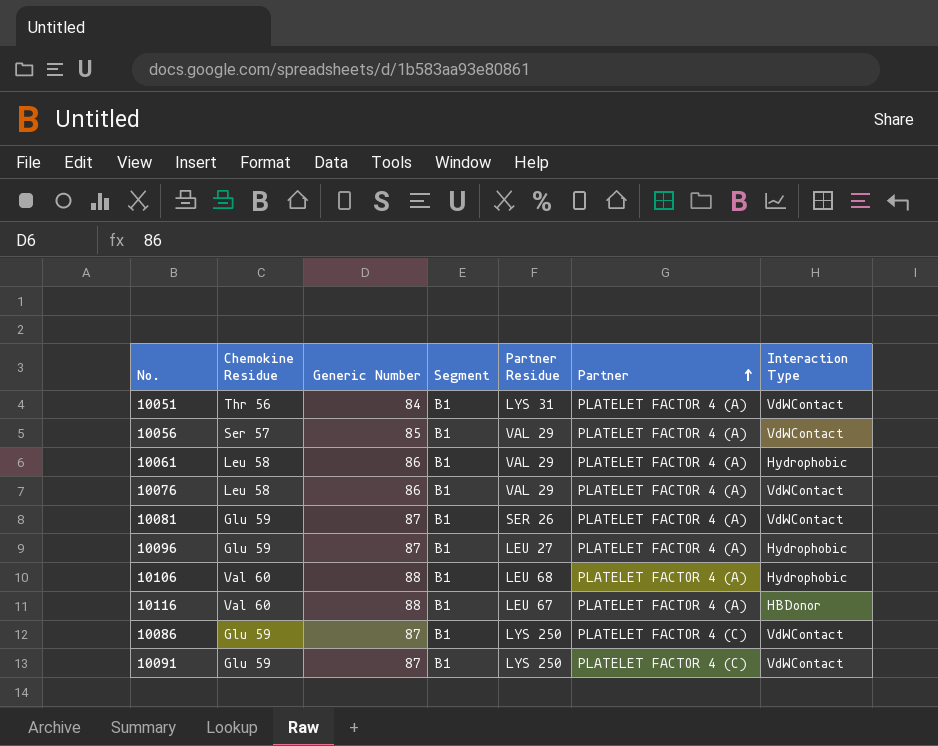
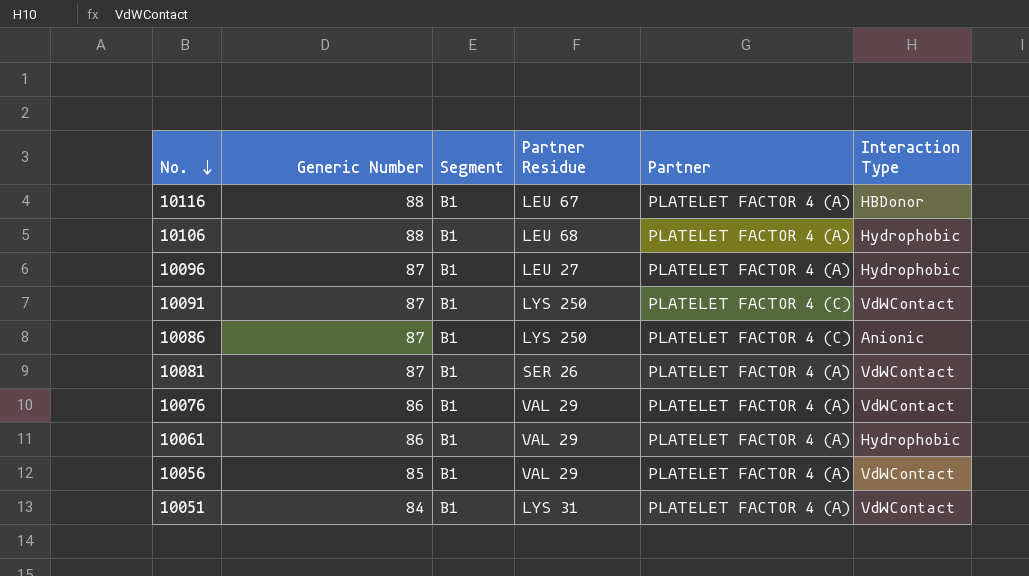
row order: Partner ascending -> No. descending
column Chemokine Residue | position: 2 -> none
10086 | Interaction Type: VdWContact -> Anionic

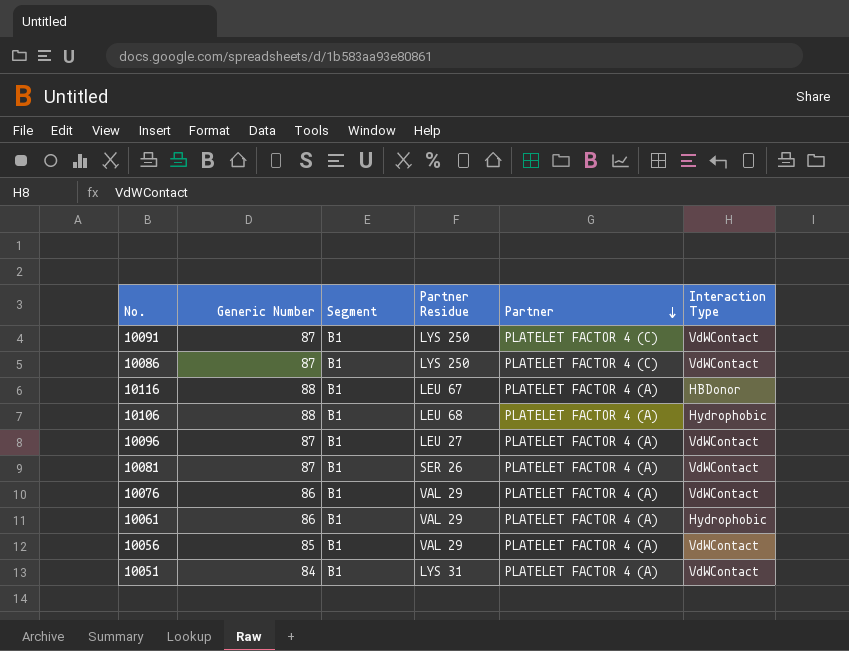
row order: No. descending -> Partner descending
10086 | Interaction Type: Anionic -> VdWContact
10096 | Interaction Type: Hydrophobic -> VdWContact

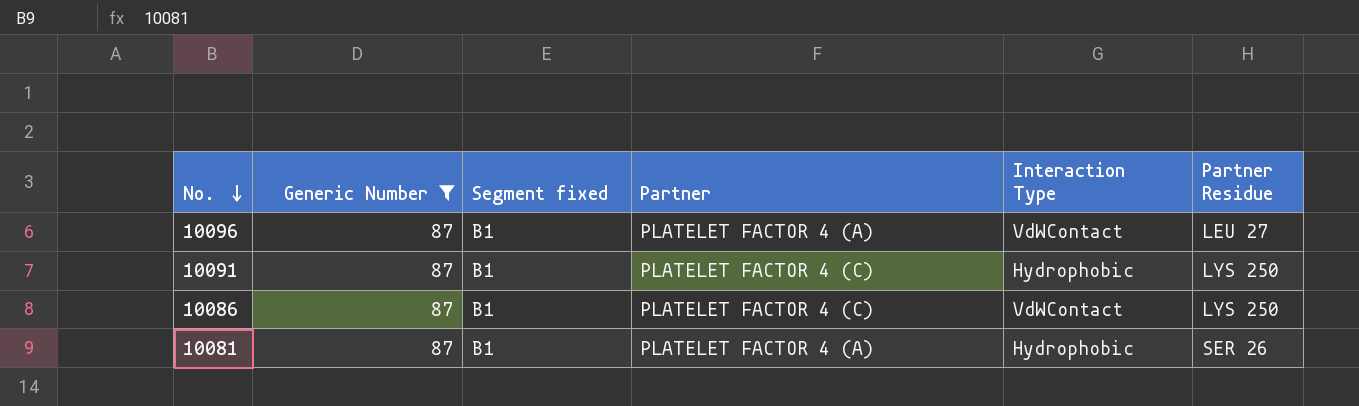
filter: none -> Generic Number = 87
row order: Partner descending -> No. descending
column name: Segment -> Segment fixed
column Partner Residue | position: 4 -> 6
10091 | Interaction Type: VdWContact -> Hydrophobic
10081 | Interaction Type: VdWContact -> Hydrophobic

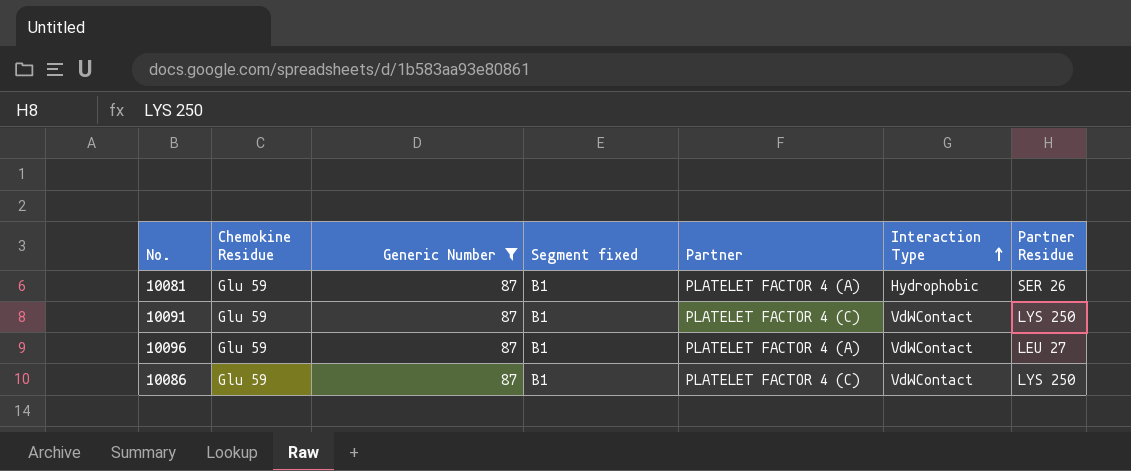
row order: No. descending -> Interaction Type ascending
column Chemokine Residue | position: none -> 2
10091 | Interaction Type: Hydrophobic -> VdWContact

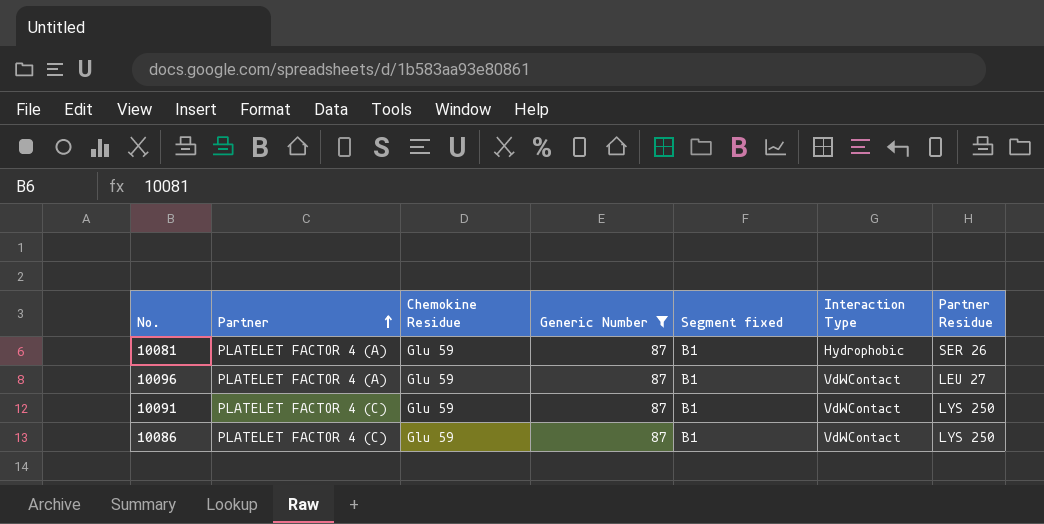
row order: Interaction Type ascending -> Partner ascending
column Partner | position: 5 -> 2

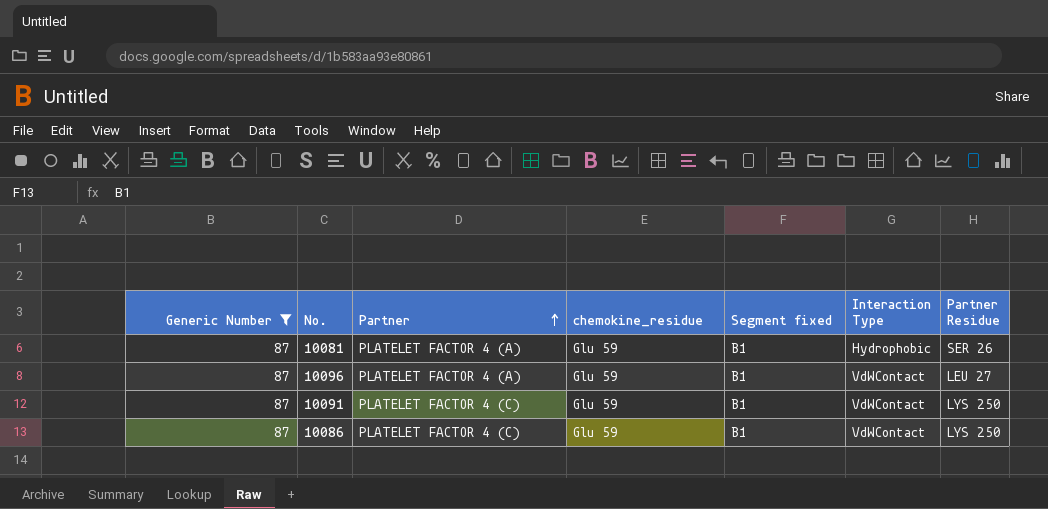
column Generic Number | position: 4 -> 1
column name: Chemokine Residue -> chemokine_residue

